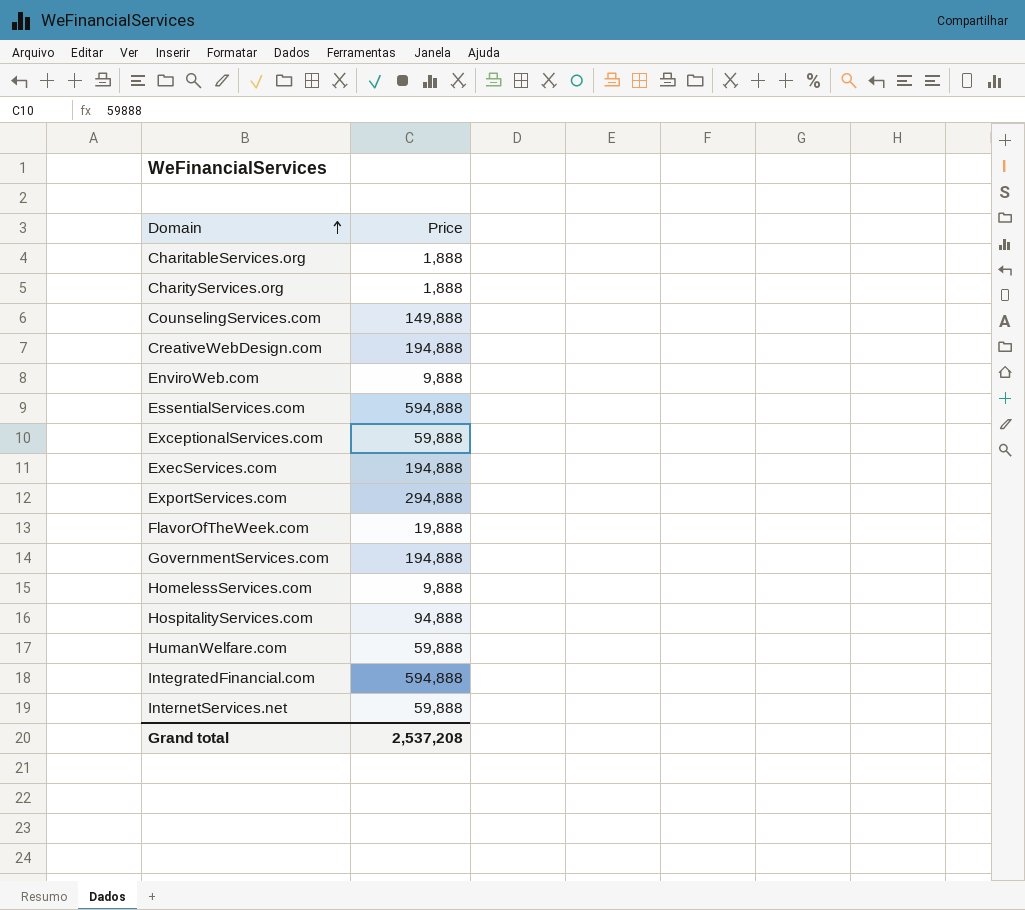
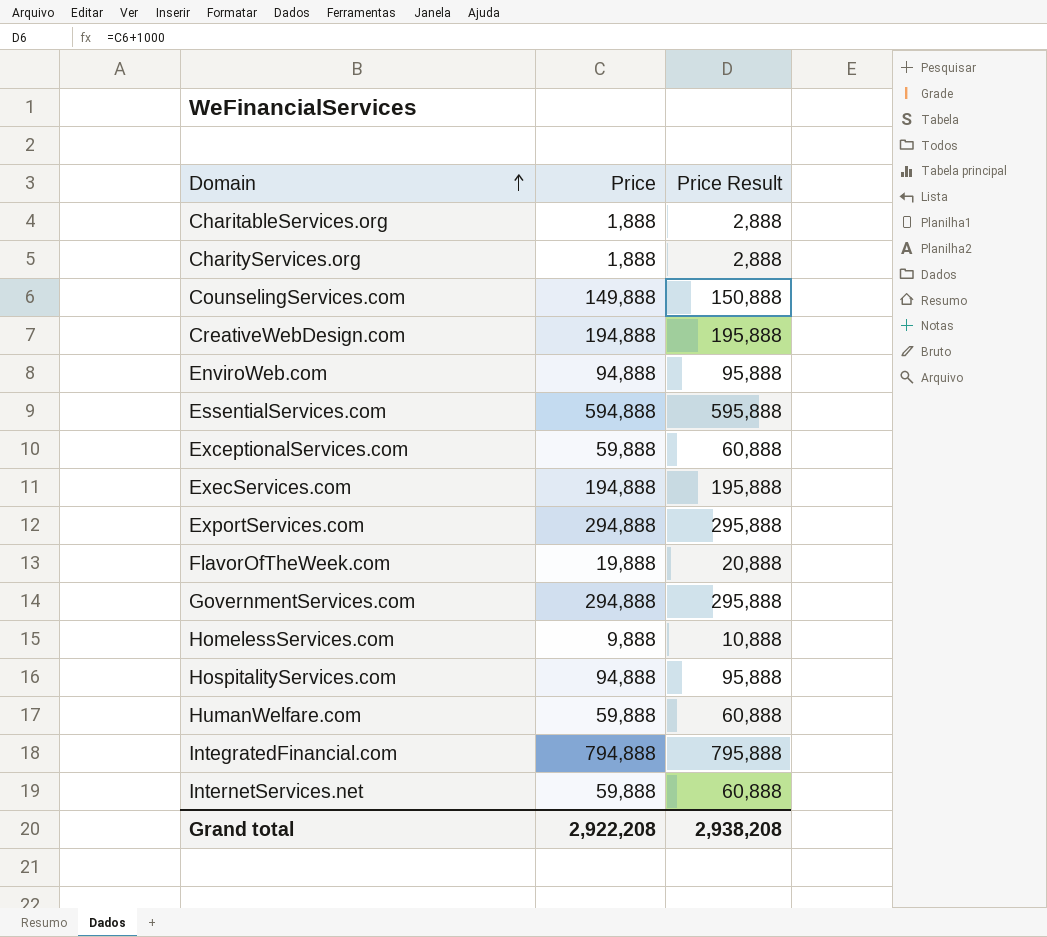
column Price Result | formula: none -> [Price] + 1000
EnviroWeb.com | Price: 9,888 -> 94,888
GovernmentServices.com | Price: 194,888 -> 294,888
IntegratedFinancial.com | Price: 594,888 -> 794,888
Grand total | Price: 2,537,208 -> 2,922,208

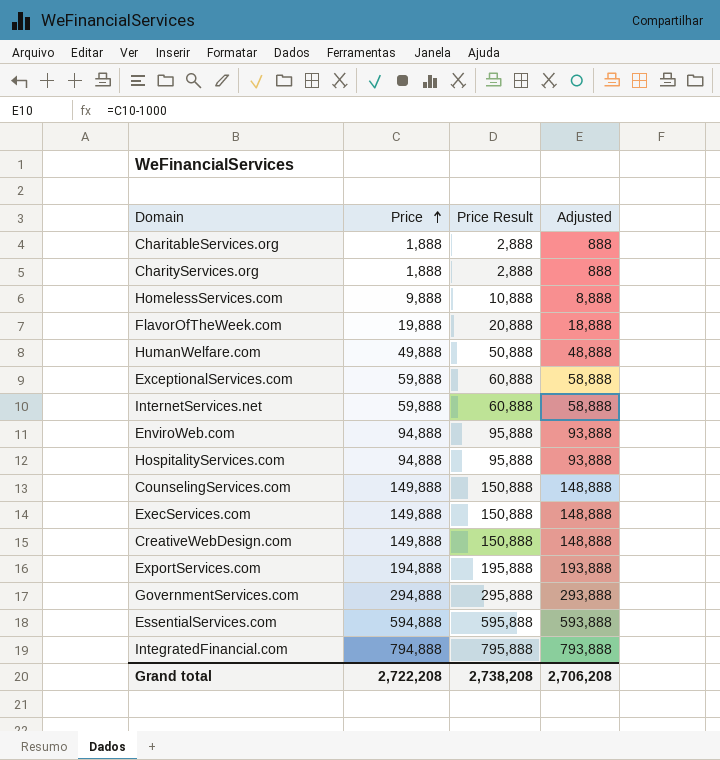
row order: Domain ascending -> Price ascending
column Adjusted | formula: none -> [Price] - 1000
HumanWelfare.com | Price: 59,888 -> 49,888
HumanWelfare.com | Price Result: 60,888 -> 50,888
ExecServices.com | Price: 194,888 -> 149,888
ExecServices.com | Price Result: 195,888 -> 150,888
CreativeWebDesign.com | Price: 194,888 -> 149,888
CreativeWebDesign.com | Price Result: 195,888 -> 150,888
ExportServices.com | Price: 294,888 -> 194,888
ExportServices.com | Price Result: 295,888 -> 195,888
Grand total | Price: 2,922,208 -> 2,722,208
Grand total | Price Result: 2,938,208 -> 2,738,208

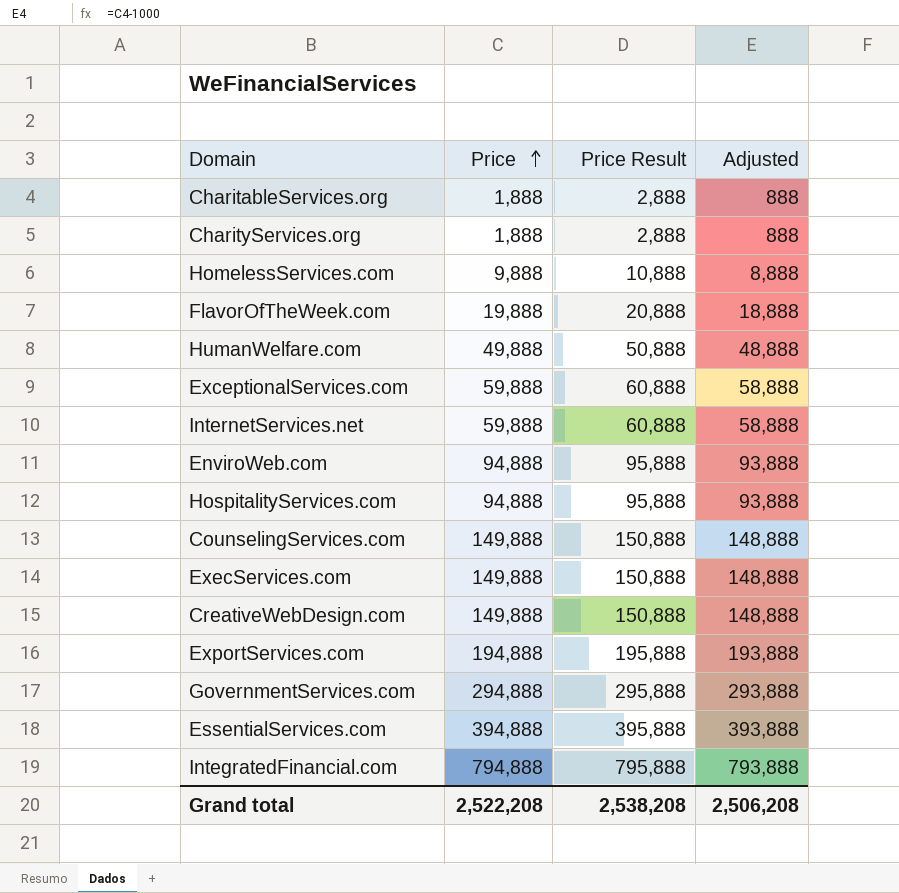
EssentialServices.com | Price: 594,888 -> 394,888
EssentialServices.com | Price Result: 595,888 -> 395,888
EssentialServices.com | Adjusted: 593,888 -> 393,888
Grand total | Price: 2,722,208 -> 2,522,208
Grand total | Price Result: 2,738,208 -> 2,538,208
Grand total | Adjusted: 2,706,208 -> 2,506,208

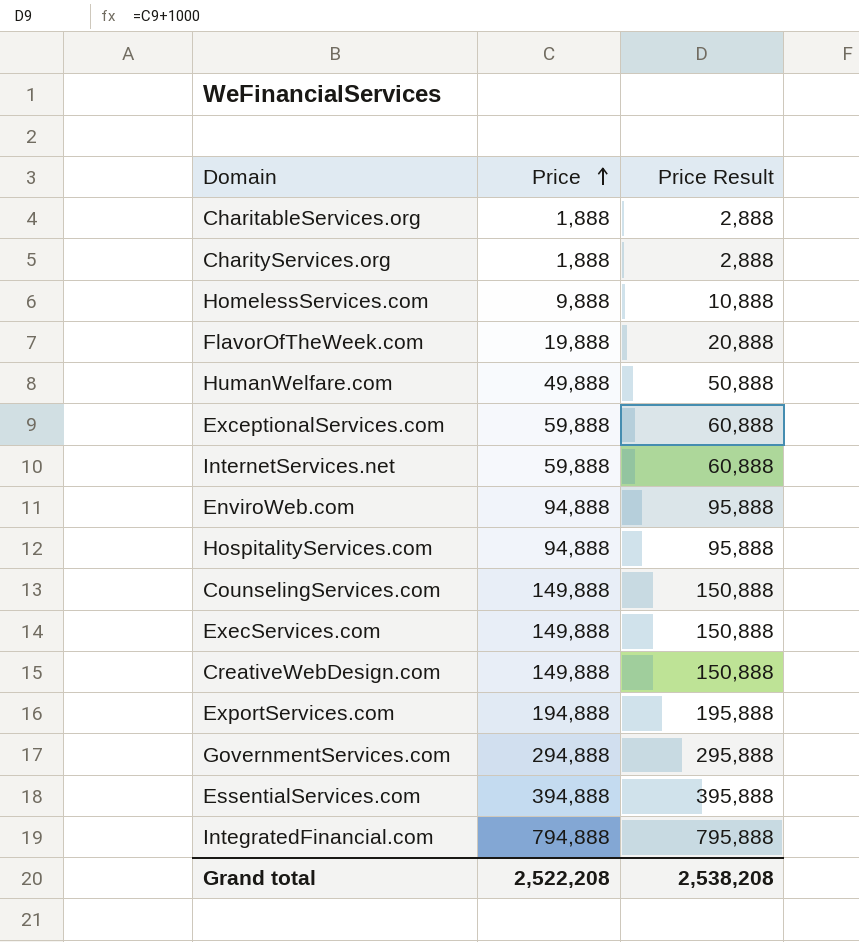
column Adjusted | formula: [Price] - 1000 -> none

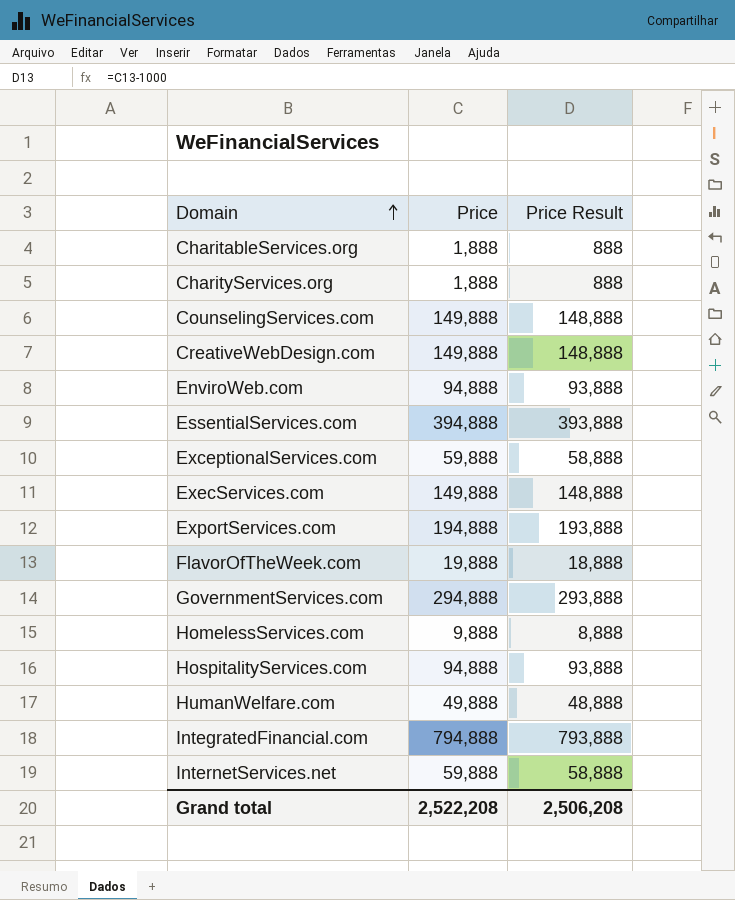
row order: Price ascending -> Domain ascending
column Price Result | formula: [Price] + 1000 -> [Price] - 1000
Grand total | Price Result: 2,538,208 -> 2,506,208

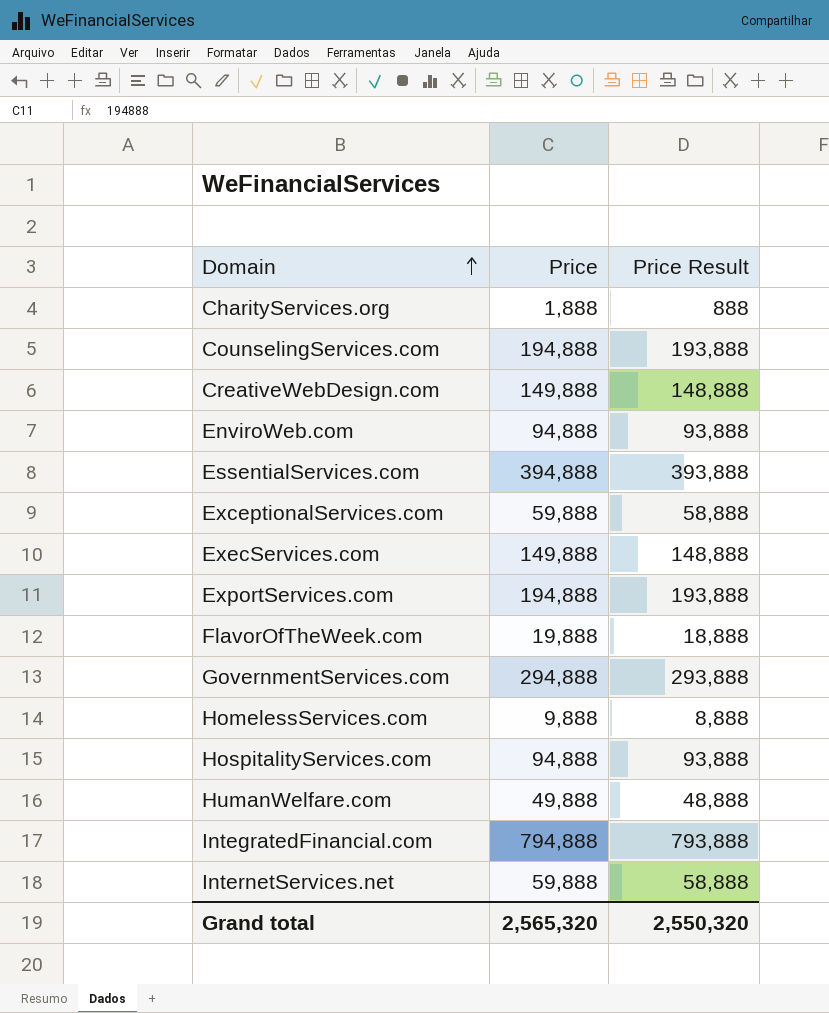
row CharitableServices.org: 1,888 | 888 -> none
CounselingServices.com | Price: 149,888 -> 194,888
CounselingServices.com | Price Result: 148,888 -> 193,888
Grand total | Price: 2,522,208 -> 2,565,320
Grand total | Price Result: 2,506,208 -> 2,550,320

